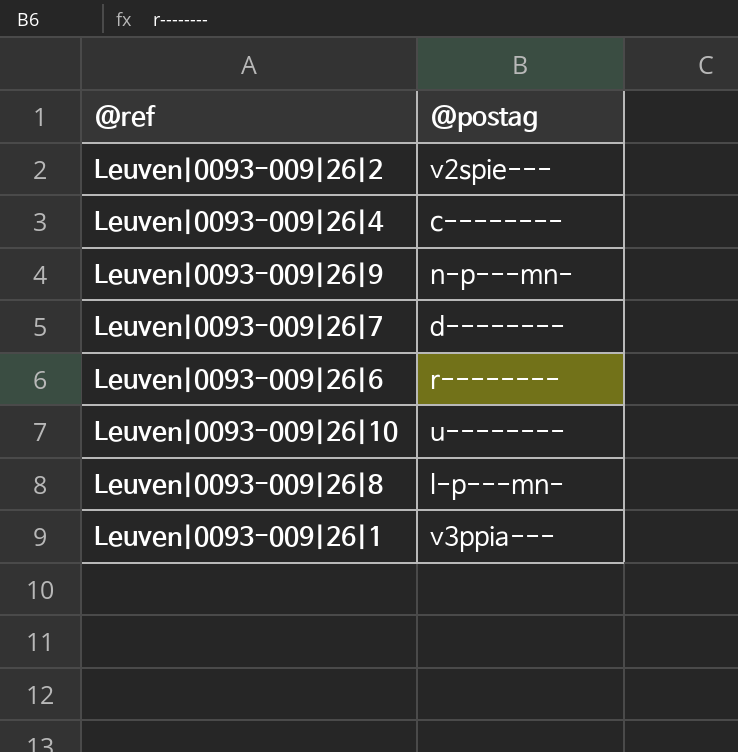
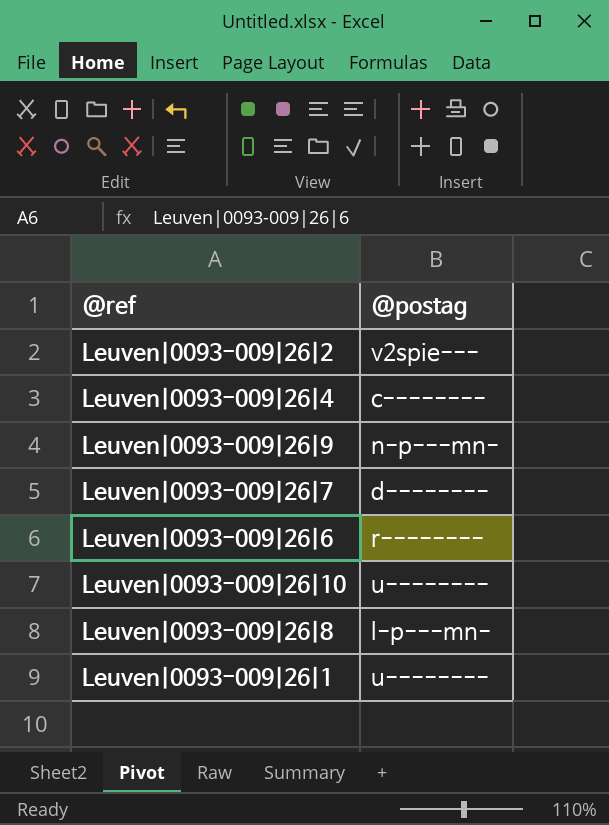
Leuven|0093-009|26|1 | @postag: v3ppia--- -> u--------

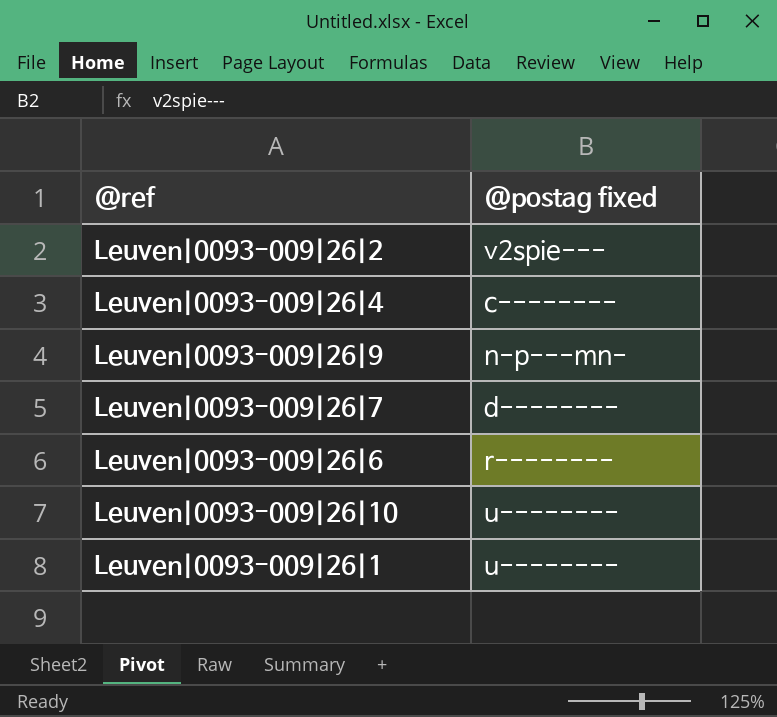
column name: @postag -> @postag fixed
row Leuven|0093-009|26|8: l-p---mn- -> none

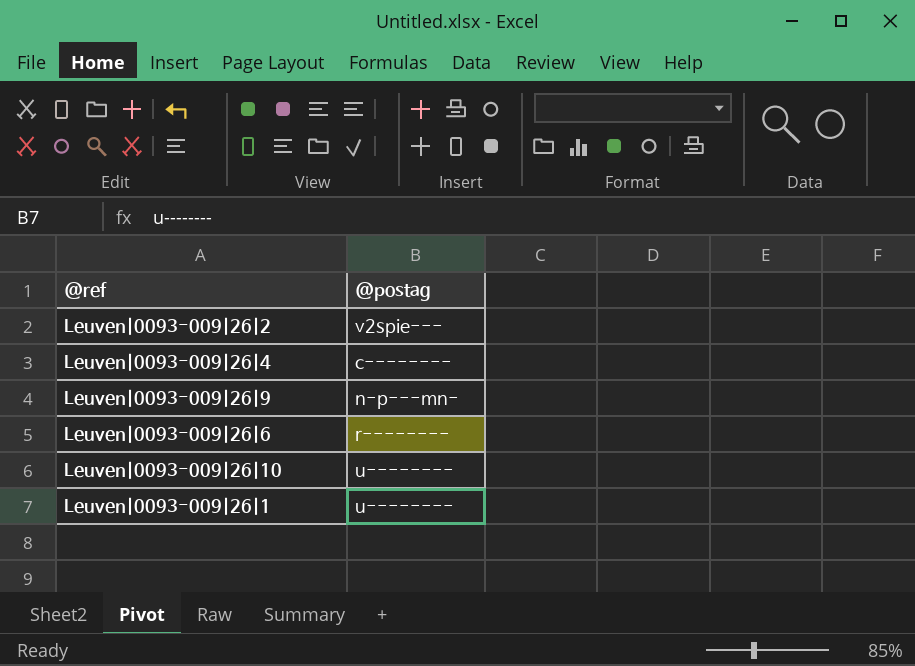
column name: @postag fixed -> @postag
row Leuven|0093-009|26|7: d-------- -> none

